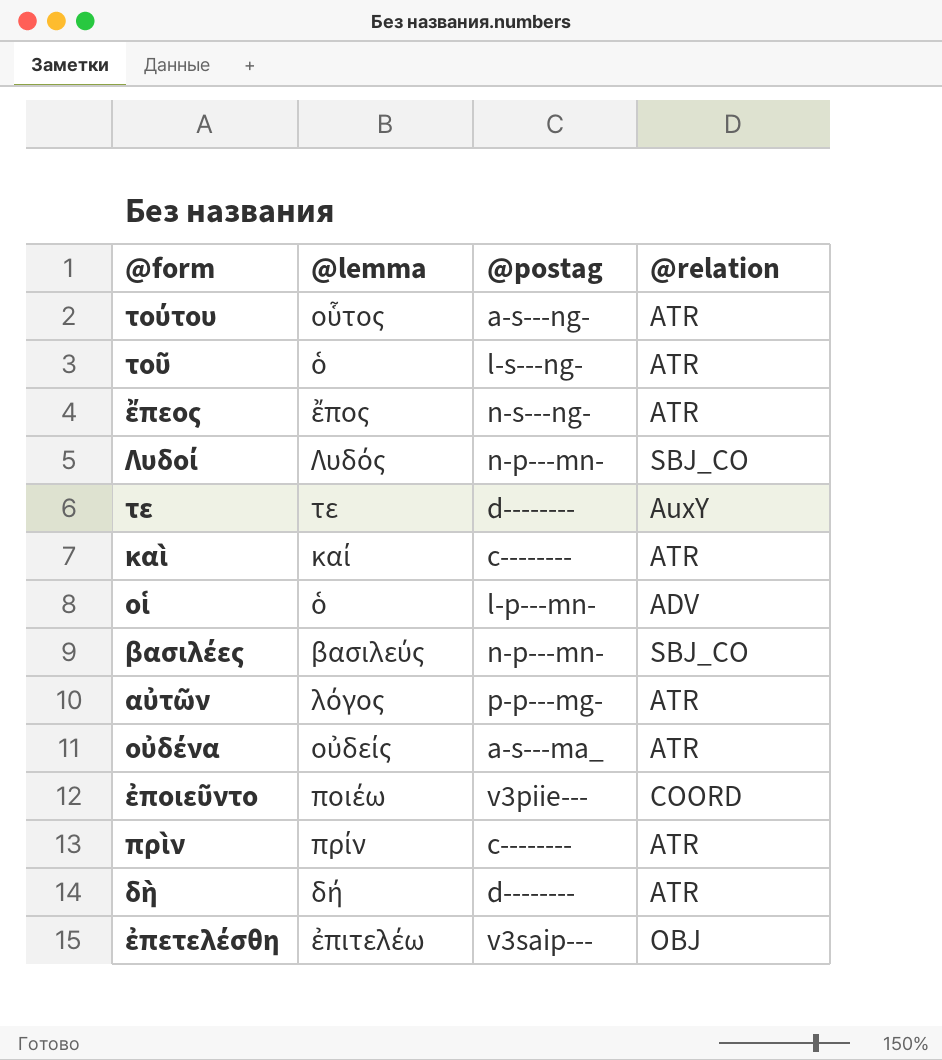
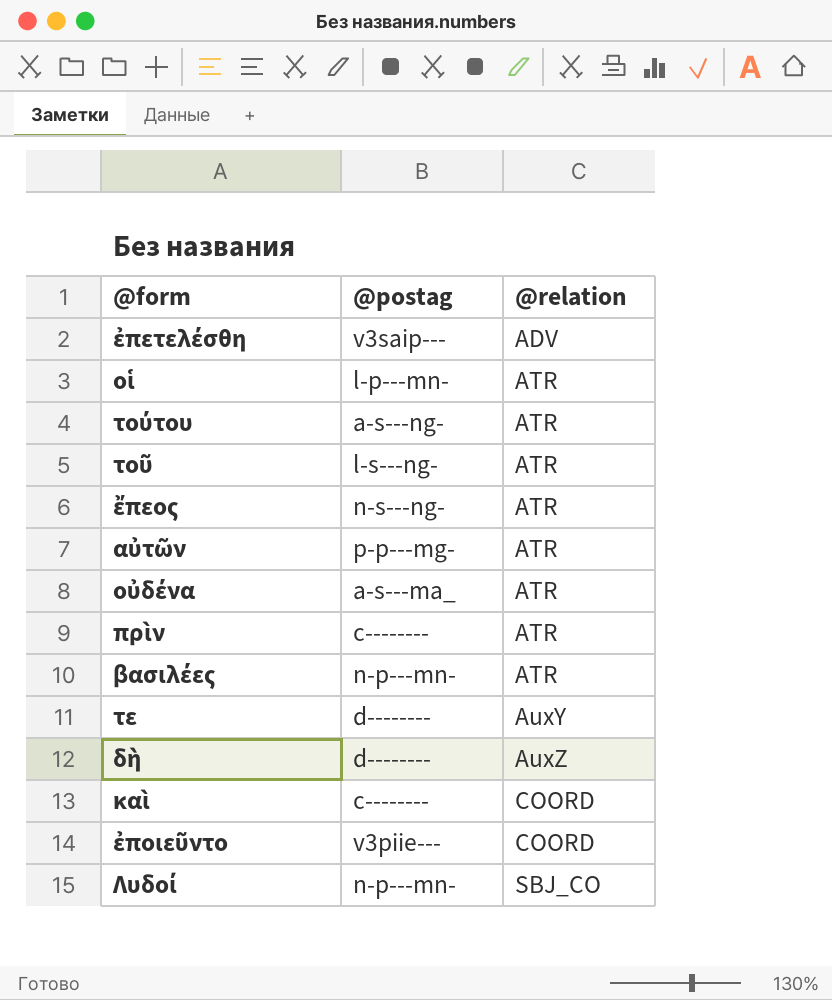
row order: none -> @relation ascending
column @lemma | position: 2 -> none
ἐπετελέσθη | @relation: OBJ -> ADV
οἱ | @relation: ADV -> ATR
βασιλέες | @relation: SBJ_CO -> ATR
δὴ | @relation: ATR -> AuxZ
καὶ | @relation: ATR -> COORD

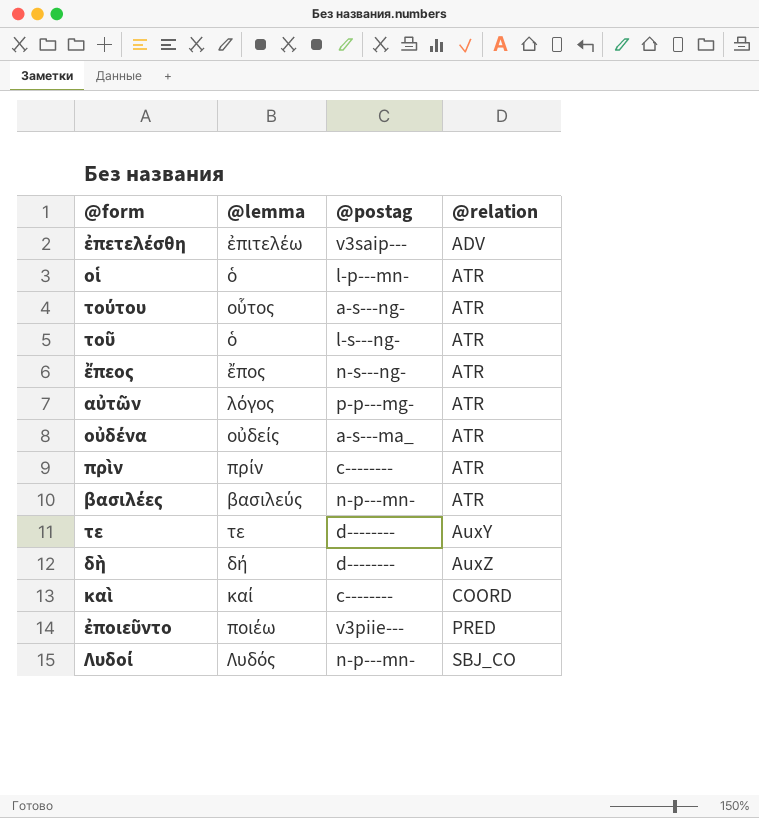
column @lemma | position: none -> 2
ἐποιεῦντο | @relation: COORD -> PRED

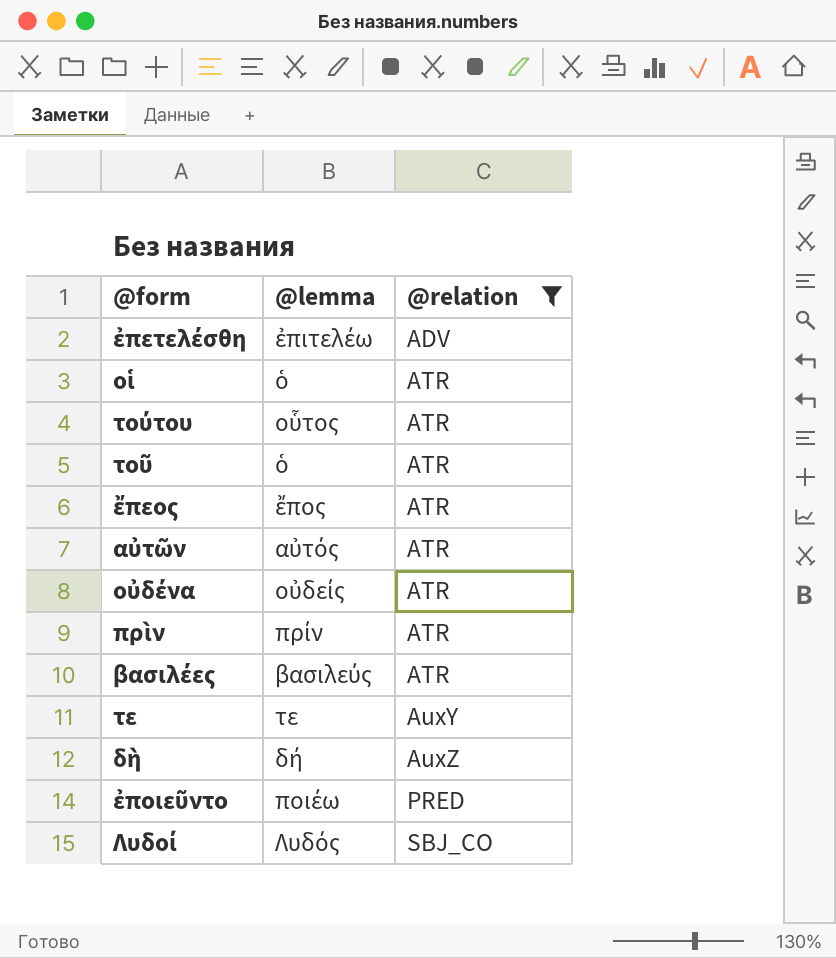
filter: none -> @relation != COORD
column @postag | position: 3 -> none
αὐτῶν | @lemma: λόγος -> αὐτός

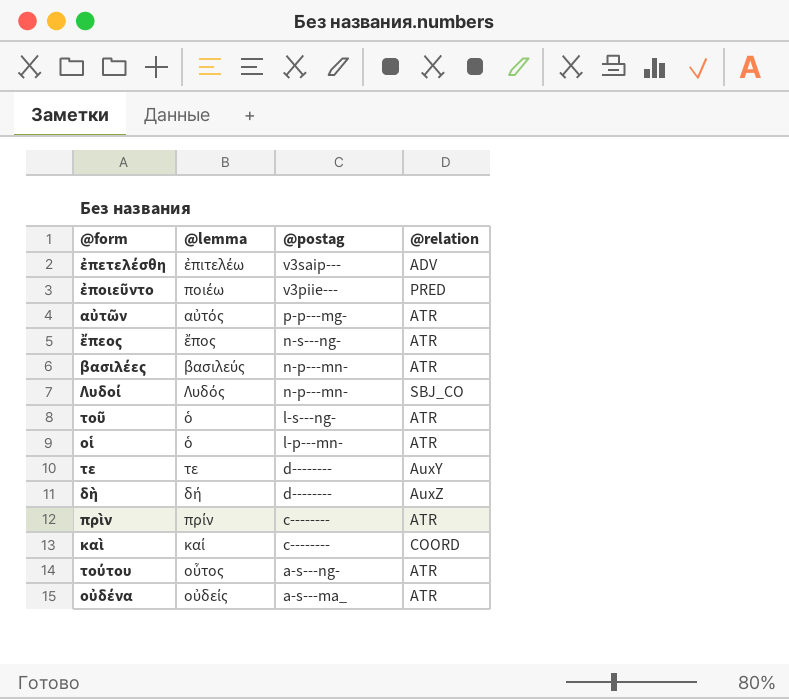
filter: @relation != COORD -> none
row order: @relation ascending -> @postag descending
column @postag | position: none -> 3

